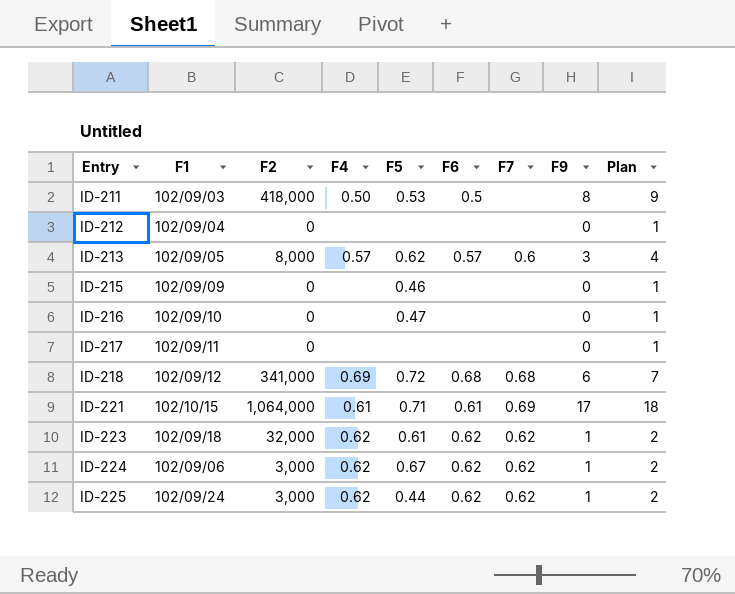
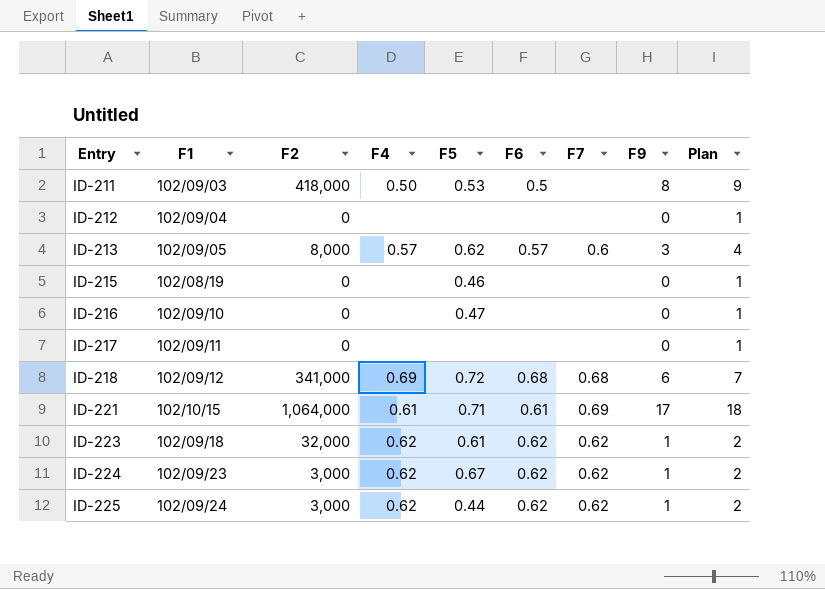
ID-215 | F1: 102/09/09 -> 102/08/19
ID-224 | F1: 102/09/06 -> 102/09/23

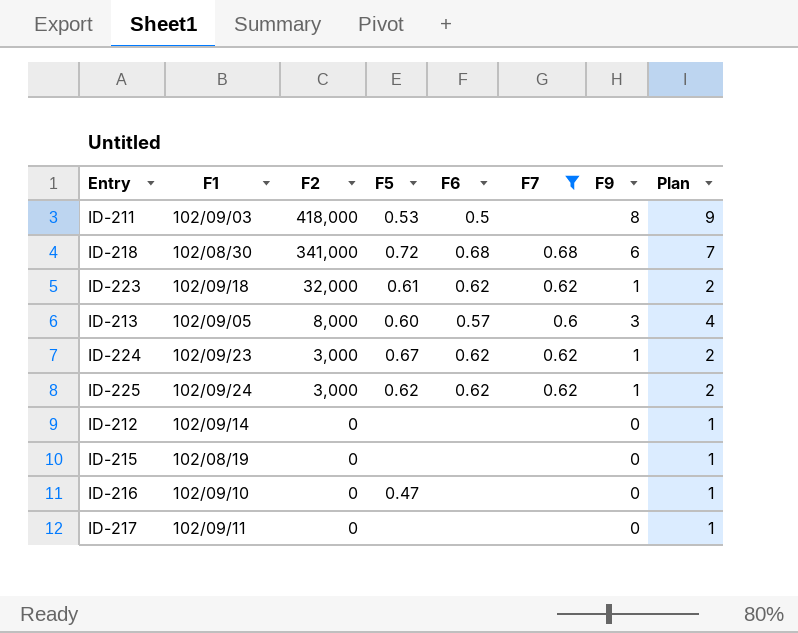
filter: none -> F7 != 0.69
row order: Entry ascending -> F2 descending
column F4 | position: 4 -> none
ID-218 | F1: 102/09/12 -> 102/08/30
ID-213 | F5: 0.62 -> 0.60
ID-225 | F5: 0.44 -> 0.62
ID-212 | F1: 102/09/04 -> 102/09/14
ID-215 | F5: 0.46 -> none

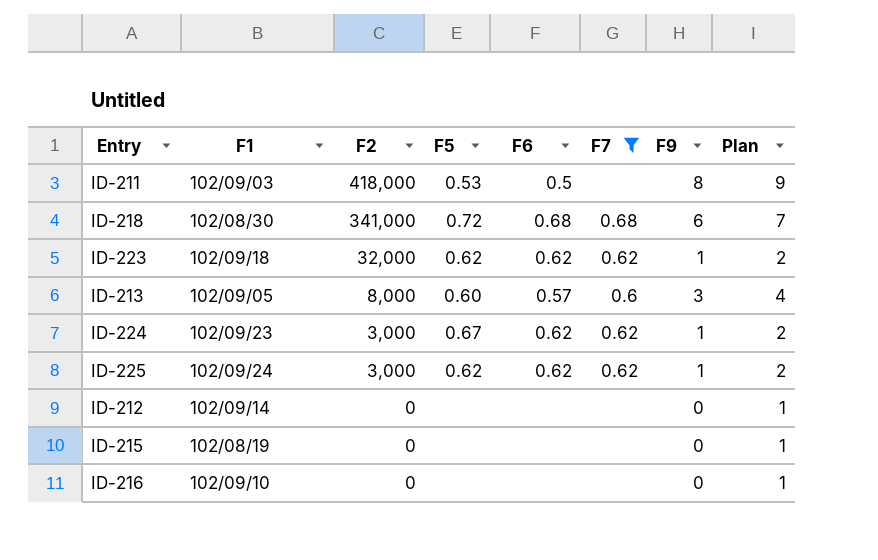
row ID-217: 102/09/11 | 0 | none | none | none | 0 | 1 -> none
ID-223 | F5: 0.61 -> 0.62
ID-216 | F5: 0.47 -> none

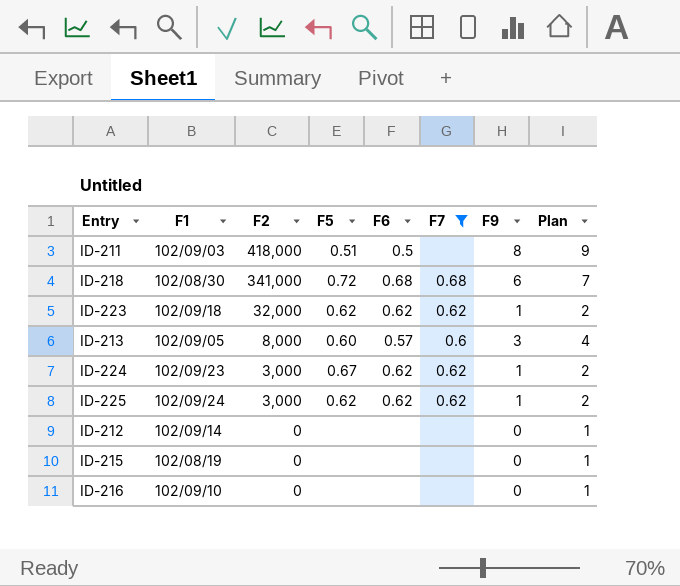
ID-211 | F5: 0.53 -> 0.51

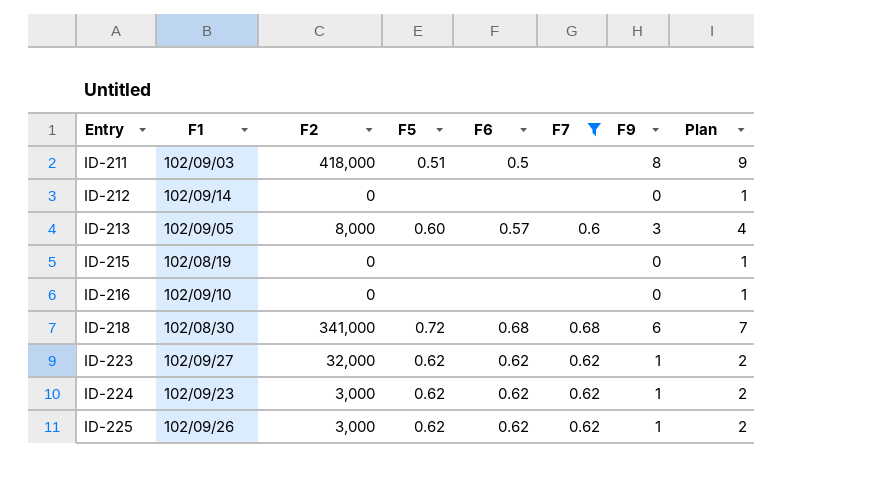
row order: F2 descending -> Entry ascending
ID-223 | F1: 102/09/18 -> 102/09/27
ID-224 | F5: 0.67 -> 0.62
ID-225 | F1: 102/09/24 -> 102/09/26

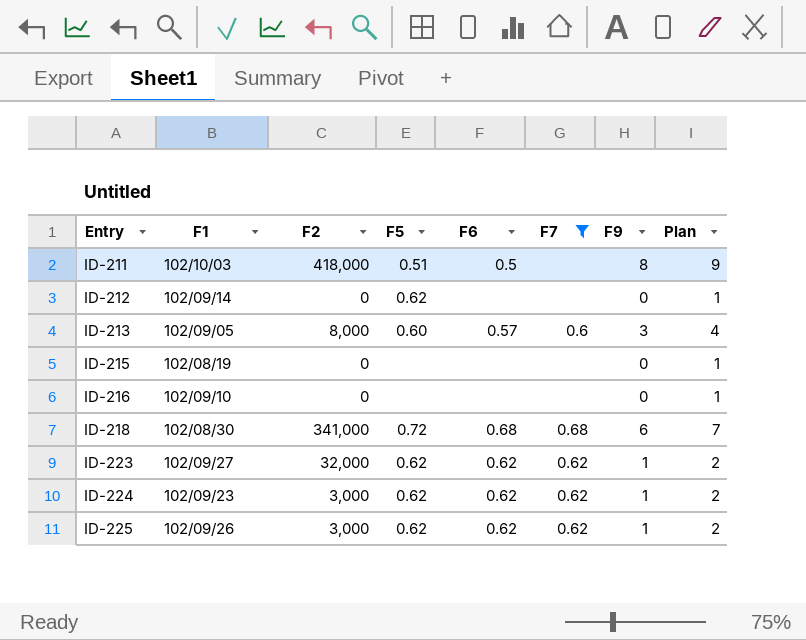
ID-211 | F1: 102/09/03 -> 102/10/03
ID-212 | F5: none -> 0.62

